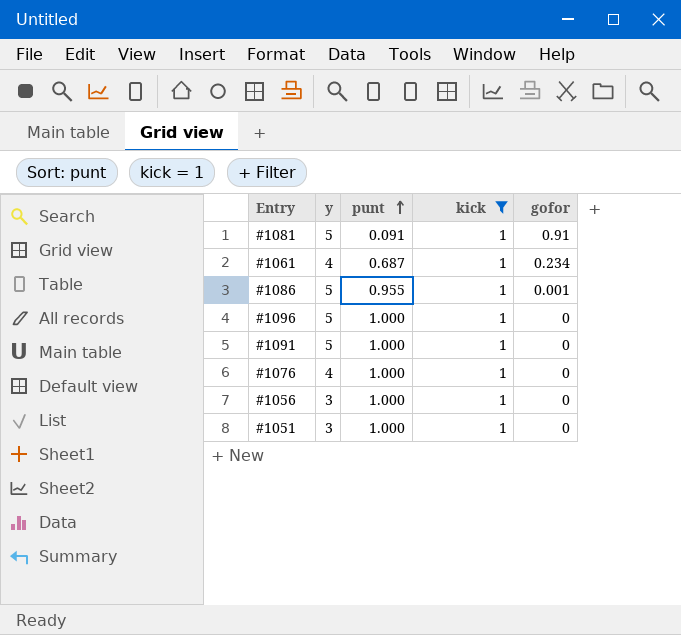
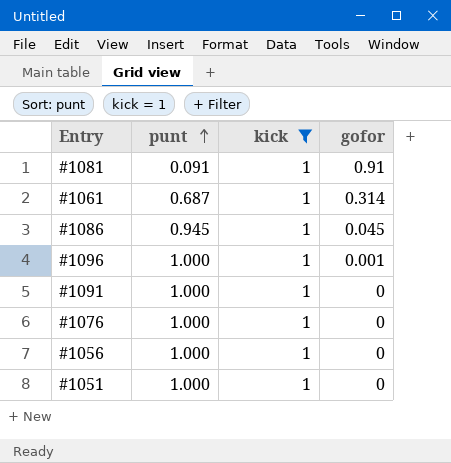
column y | position: 2 -> none
#1061 | gofor: 0.234 -> 0.314
#1086 | punt: 0.955 -> 0.945
#1086 | gofor: 0.001 -> 0.045
#1096 | gofor: 0 -> 0.001

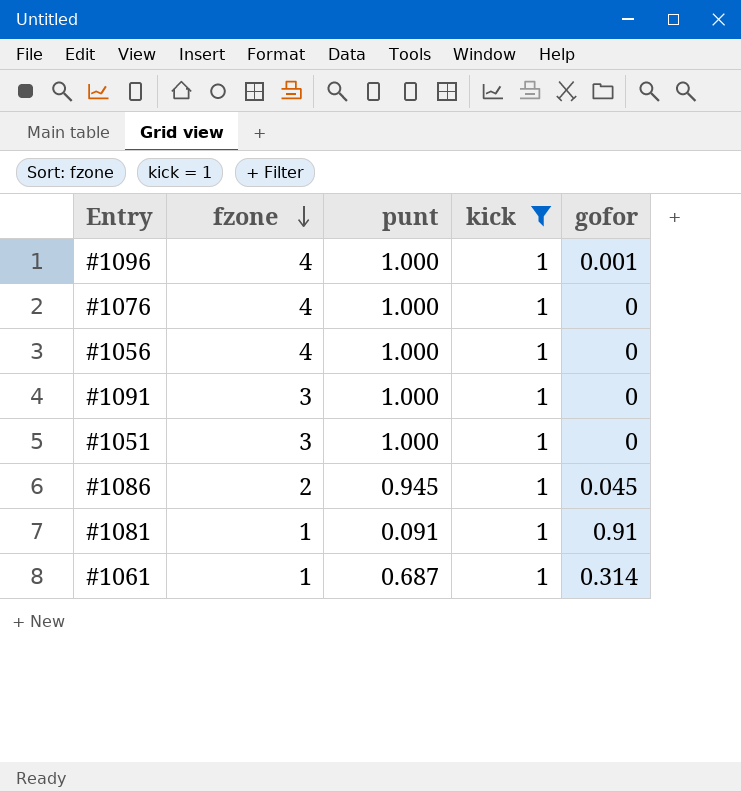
row order: punt ascending -> fzone descending
column fzone | position: none -> 2

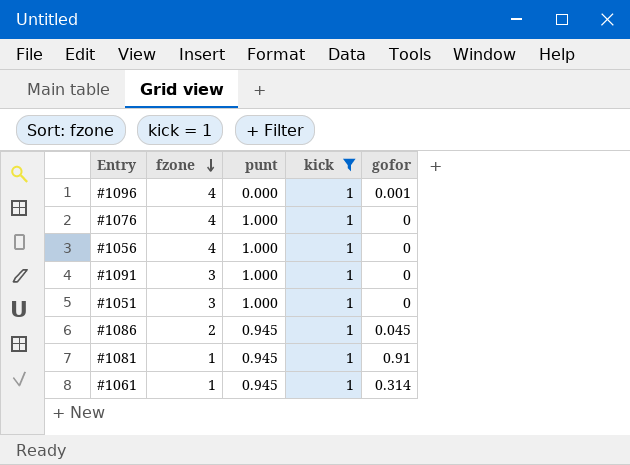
#1096 | punt: 1.000 -> 0.000
#1081 | punt: 0.091 -> 0.945
#1061 | punt: 0.687 -> 0.945

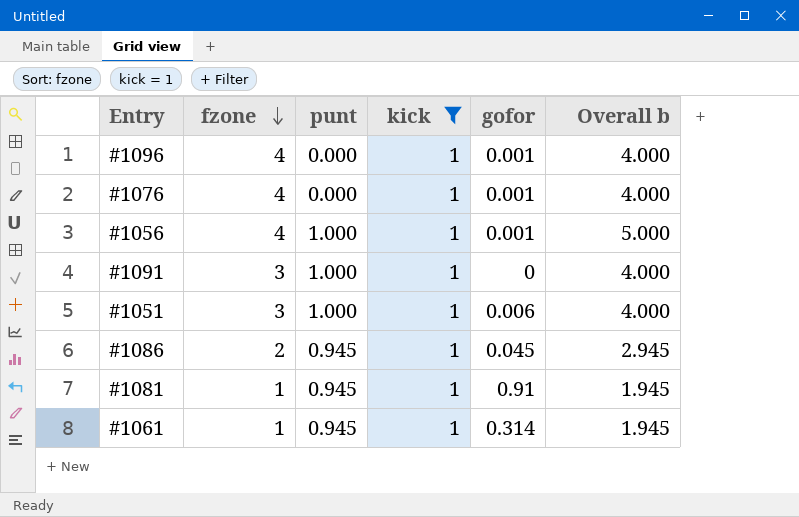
column Overall b | formula: none -> [fzone] + [punt]
#1076 | punt: 1.000 -> 0.000
#1076 | gofor: 0 -> 0.001
#1056 | gofor: 0 -> 0.001
#1051 | gofor: 0 -> 0.006

